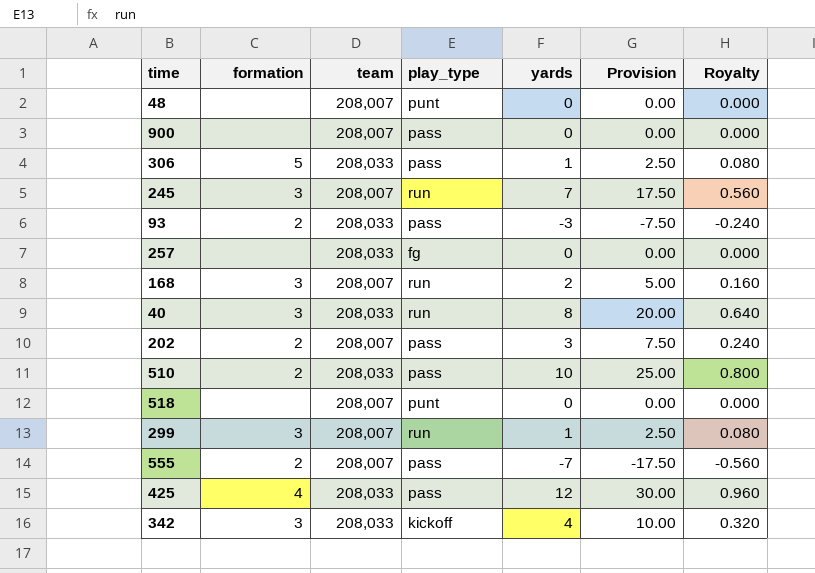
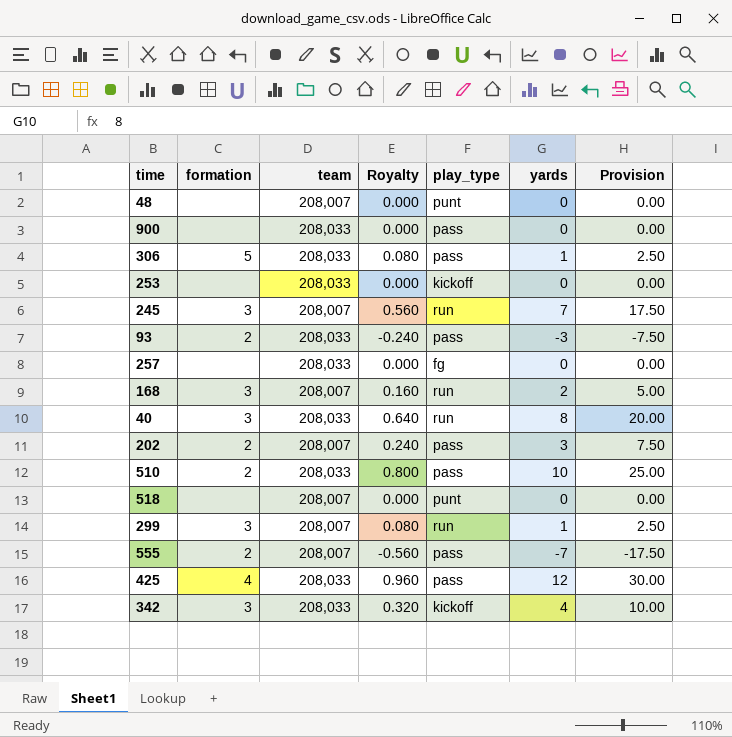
column Royalty | position: 7 -> 4
900 | team: 208,007 -> 208,033
row 253: none -> none | 208,033 | 0.000 | kickoff | 0 | 0.00

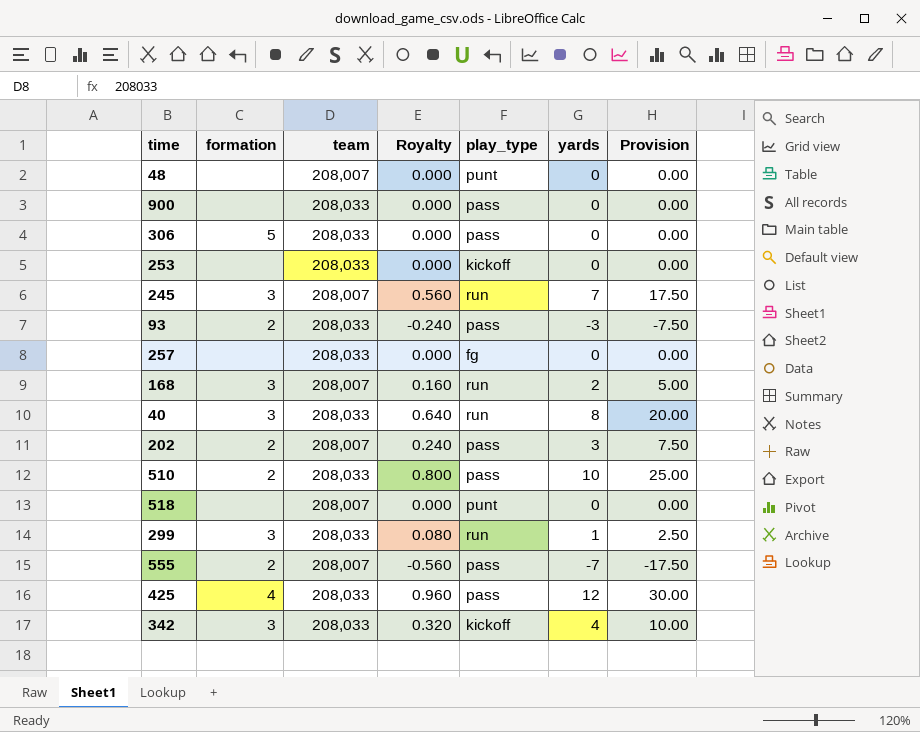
306 | Royalty: 0.080 -> 0.000
306 | yards: 1 -> 0
306 | Provision: 2.50 -> 0.00
299 | team: 208,007 -> 208,033

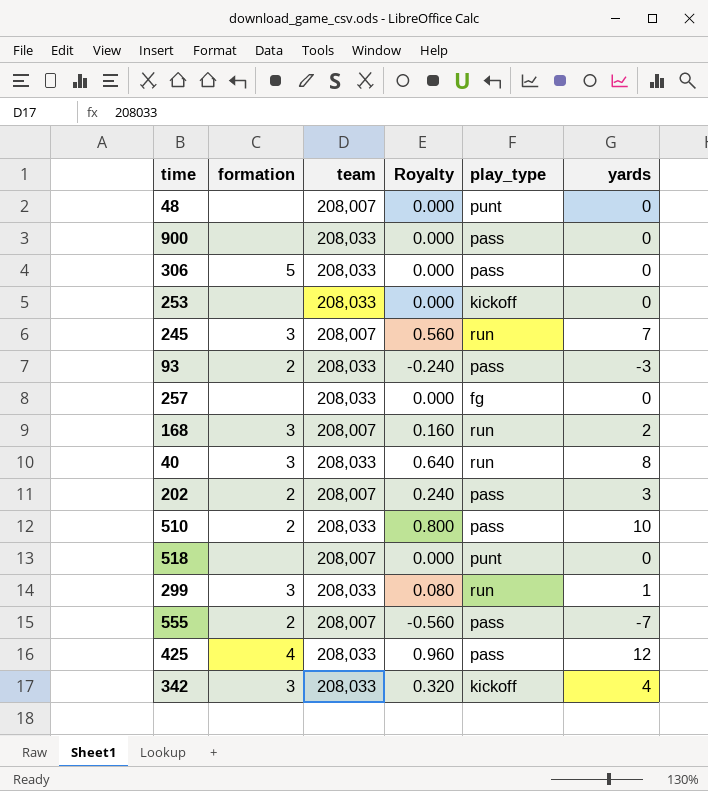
column Provision | formula: [yards] * 2.5 -> none

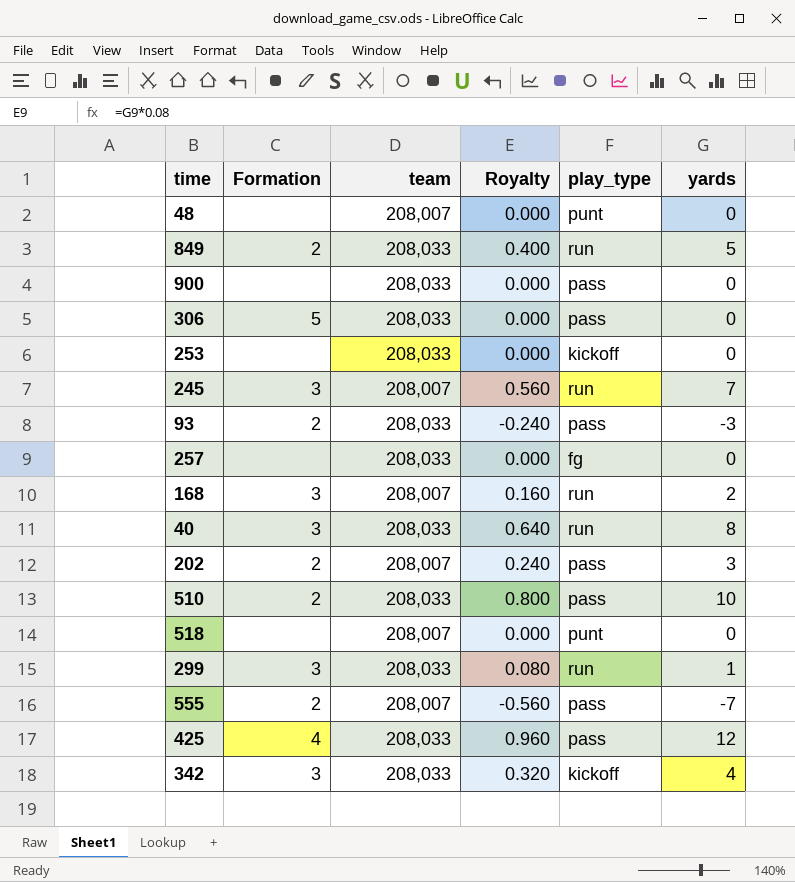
column name: formation -> Formation
row 849: none -> 2 | 208,033 | 0.400 | run | 5

